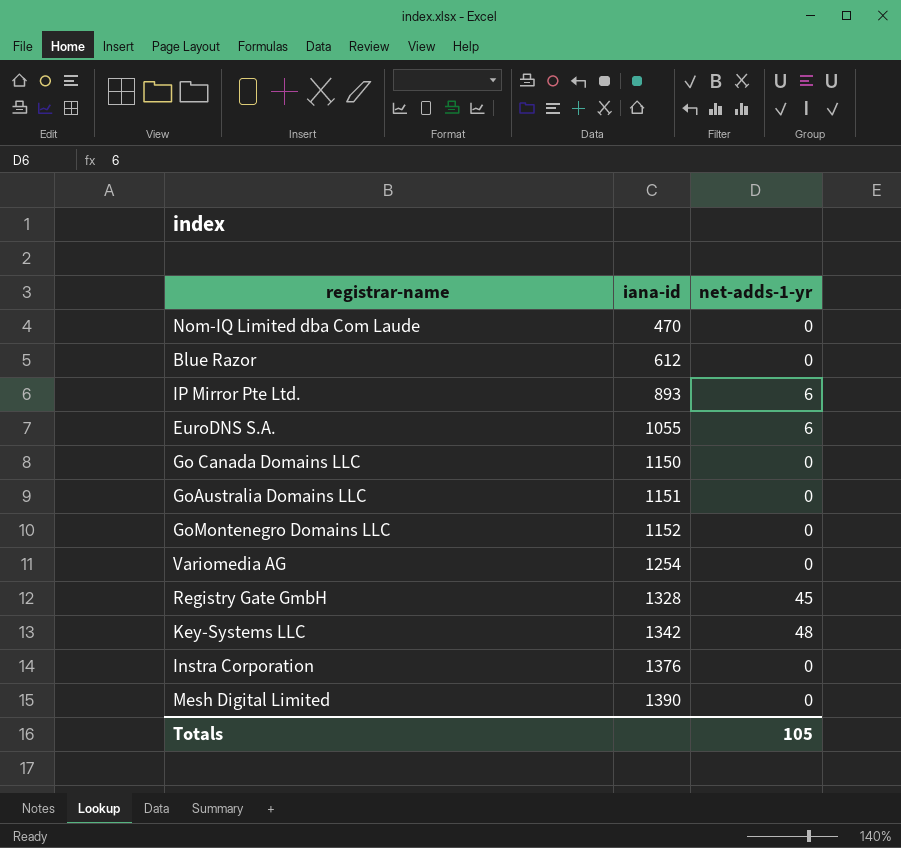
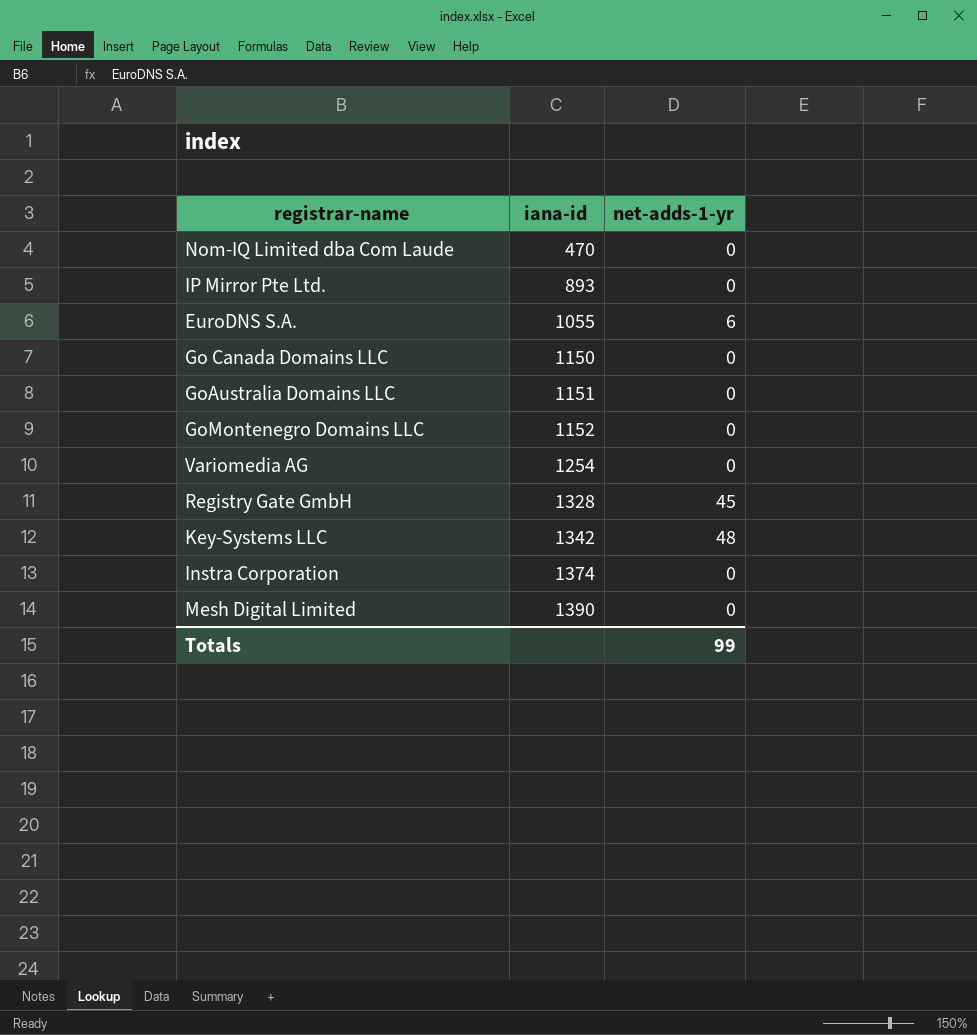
row Blue Razor: 612 | 0 -> none
IP Mirror Pte Ltd. | net-adds-1-yr: 6 -> 0
Instra Corporation | iana-id: 1376 -> 1374
Totals | net-adds-1-yr: 105 -> 99

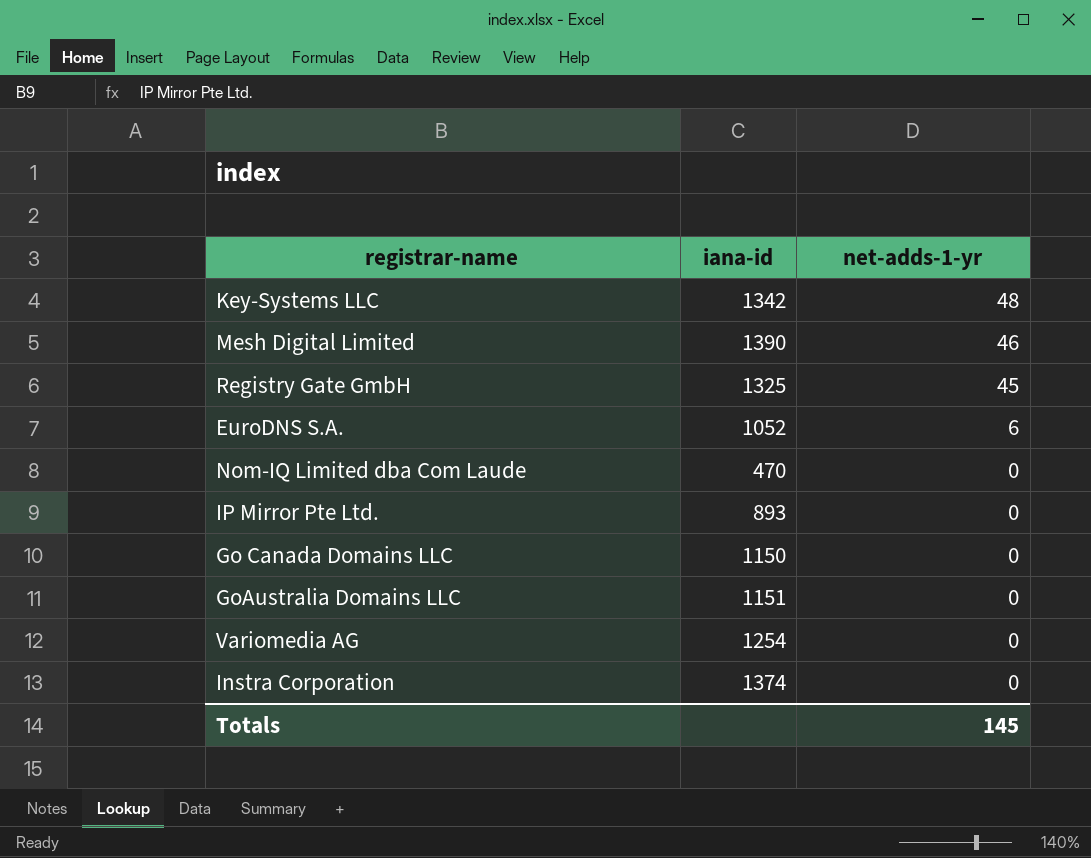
row order: iana-id ascending -> net-adds-1-yr descending
row GoMontenegro Domains LLC: 1152 | 0 -> none
Mesh Digital Limited | net-adds-1-yr: 0 -> 46
Registry Gate GmbH | iana-id: 1328 -> 1325
EuroDNS S.A. | iana-id: 1055 -> 1052
Totals | net-adds-1-yr: 99 -> 145

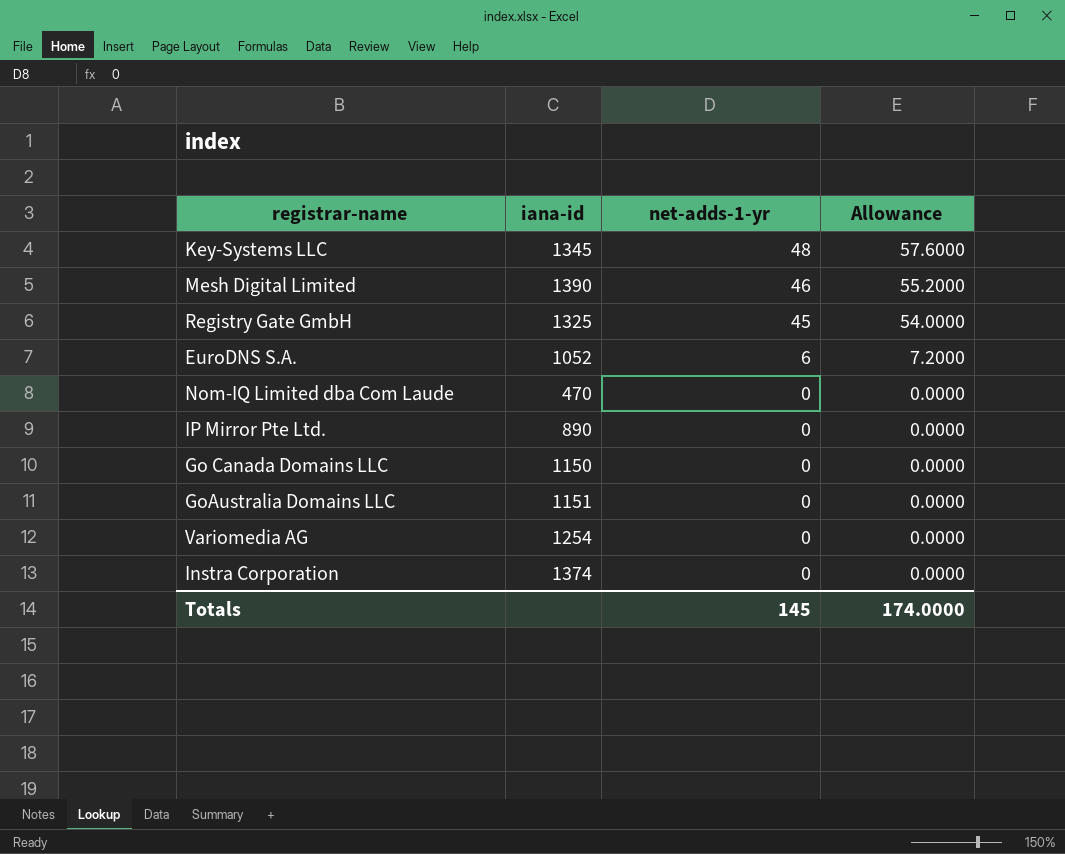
column Allowance | formula: none -> [net-adds-1-yr] * 1.2
Key-Systems LLC | iana-id: 1342 -> 1345
IP Mirror Pte Ltd. | iana-id: 893 -> 890

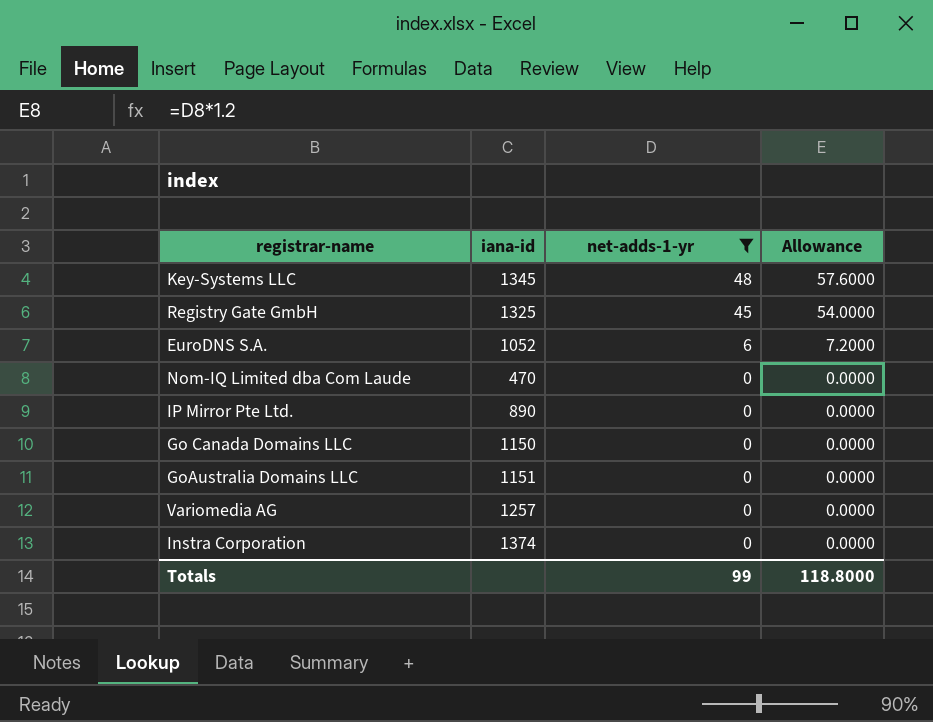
filter: none -> net-adds-1-yr != 46
Variomedia AG | iana-id: 1254 -> 1257
Totals | net-adds-1-yr: 145 -> 99
Totals | Allowance: 174.0000 -> 118.8000

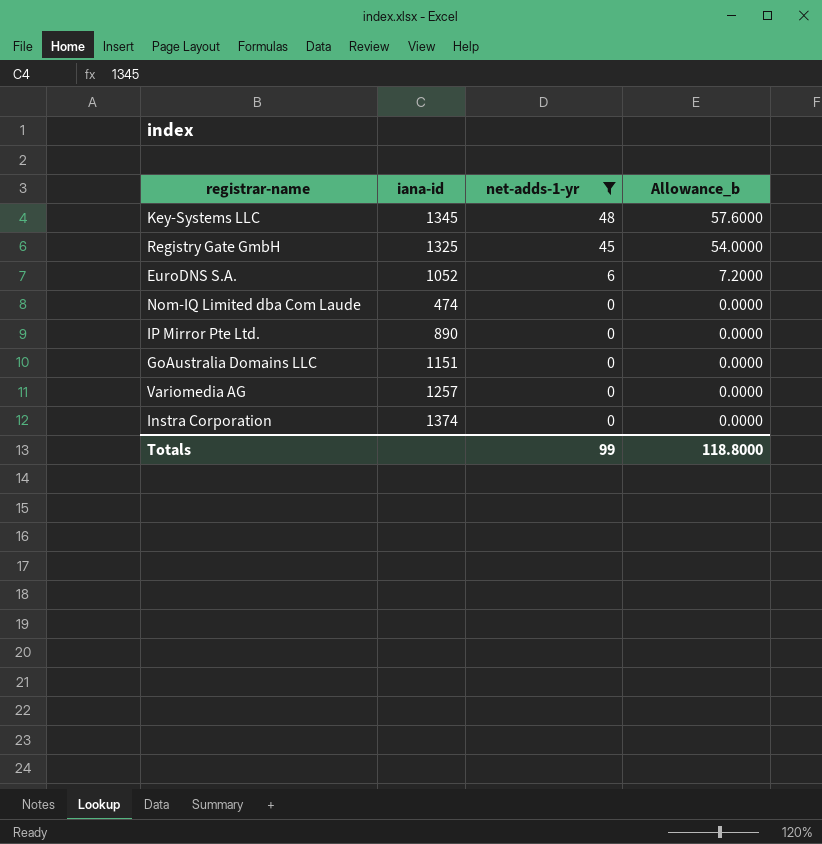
column name: Allowance -> Allowance_b
row Go Canada Domains LLC: 1150 | 0 | 0.0000 -> none
Nom-IQ Limited dba Com Laude | iana-id: 470 -> 474

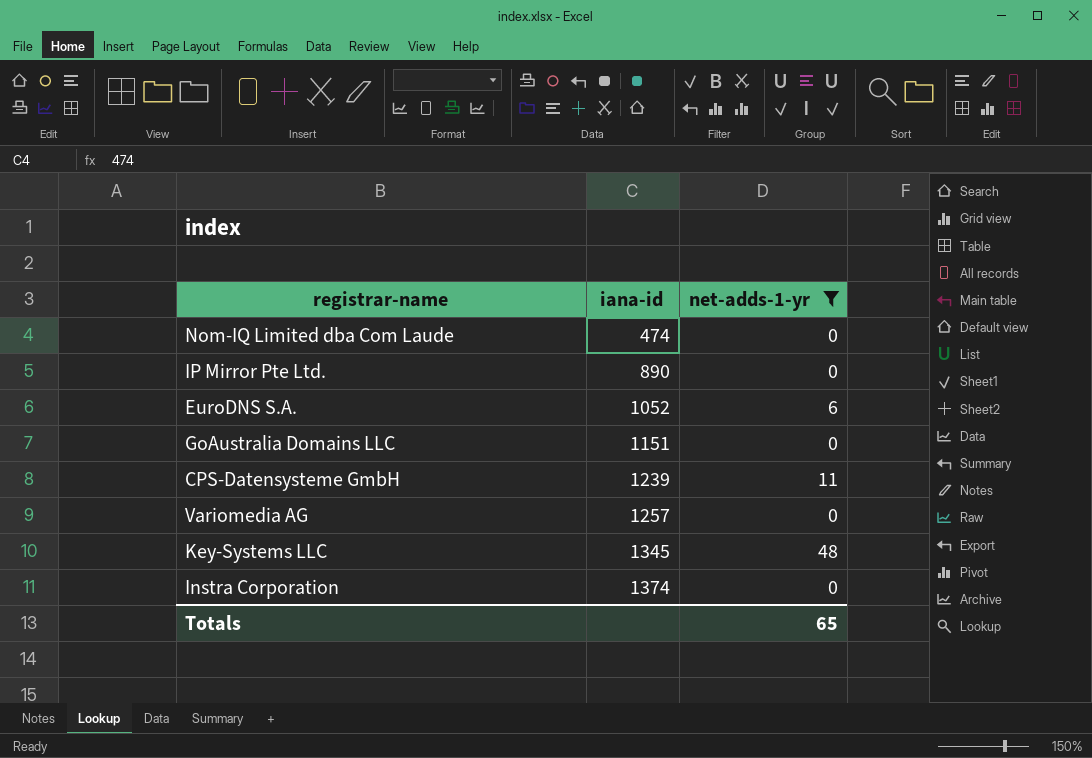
row order: net-adds-1-yr descending -> iana-id ascending
column Allowance_b | formula: [net-adds-1-yr] * 1.2 -> none
row Registry Gate GmbH: 1325 | 45 | 54.0000 -> none
row CPS-Datensysteme GmbH: none -> 1239 | 11
Totals | net-adds-1-yr: 99 -> 65

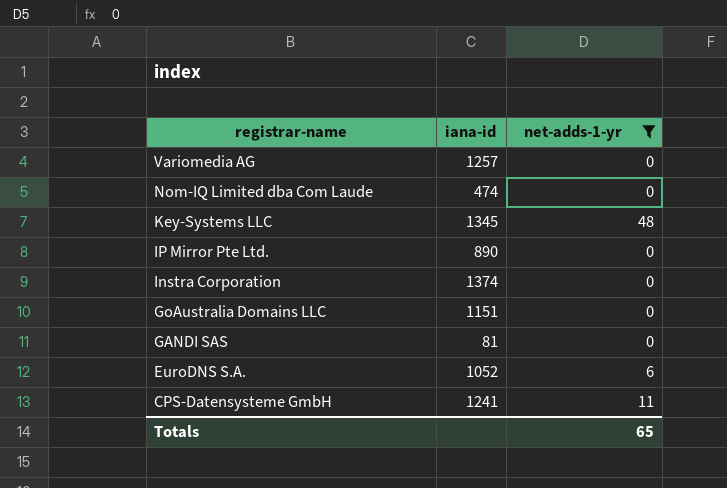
row order: iana-id ascending -> registrar-name descending
row GANDI SAS: none -> 81 | 0
CPS-Datensysteme GmbH | iana-id: 1239 -> 1241

